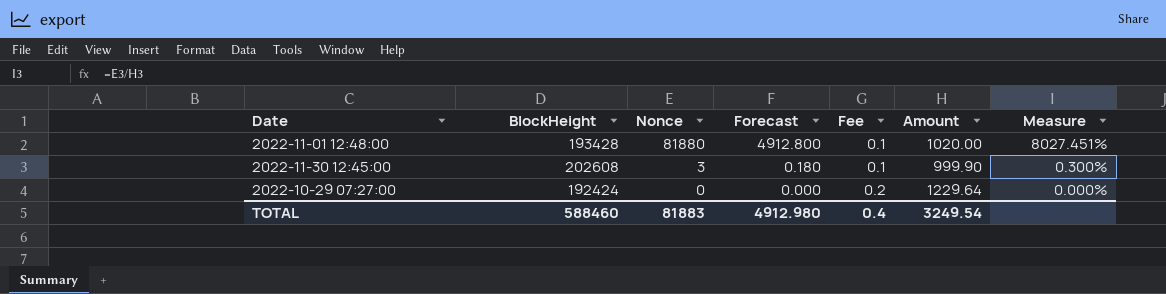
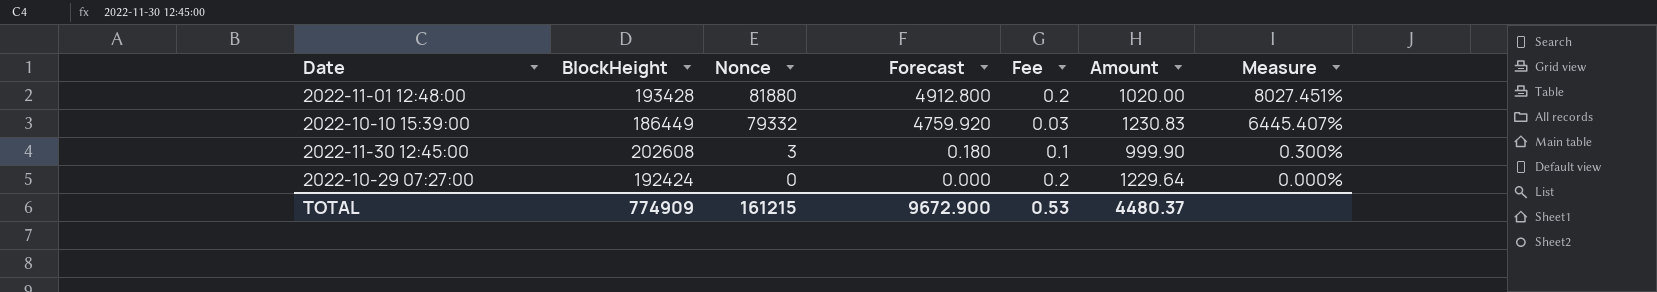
2022-11-01 12:48:00 | Fee: 0.1 -> 0.2
row 2022-10-10 15:39:00: none -> 186449 | 79332 | 4759.920 | 0.03 | 1230.83 | 6445.407%
TOTAL | BlockHeight: 588460 -> 774909
TOTAL | Nonce: 81883 -> 161215
TOTAL | Forecast: 4912.980 -> 9672.900
TOTAL | Fee: 0.4 -> 0.53
TOTAL | Amount: 3249.54 -> 4480.37

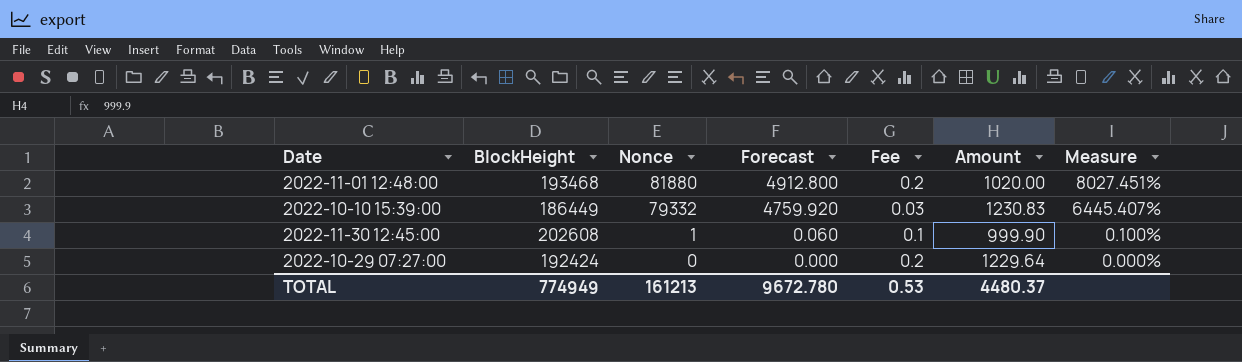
2022-11-01 12:48:00 | BlockHeight: 193428 -> 193468
2022-11-30 12:45:00 | Nonce: 3 -> 1
2022-11-30 12:45:00 | Forecast: 0.180 -> 0.060
2022-11-30 12:45:00 | Measure: 0.300% -> 0.100%
TOTAL | BlockHeight: 774909 -> 774949
TOTAL | Nonce: 161215 -> 161213
TOTAL | Forecast: 9672.900 -> 9672.780

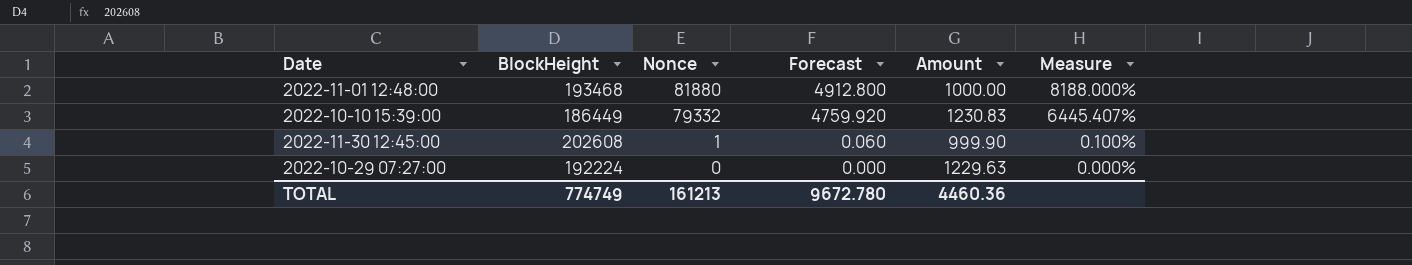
column Fee | position: 5 -> none
2022-11-01 12:48:00 | Amount: 1020.00 -> 1000.00
2022-11-01 12:48:00 | Measure: 8027.451% -> 8188.000%
2022-10-29 07:27:00 | BlockHeight: 192424 -> 192224
2022-10-29 07:27:00 | Amount: 1229.64 -> 1229.63
TOTAL | BlockHeight: 774949 -> 774749
TOTAL | Amount: 4480.37 -> 4460.36

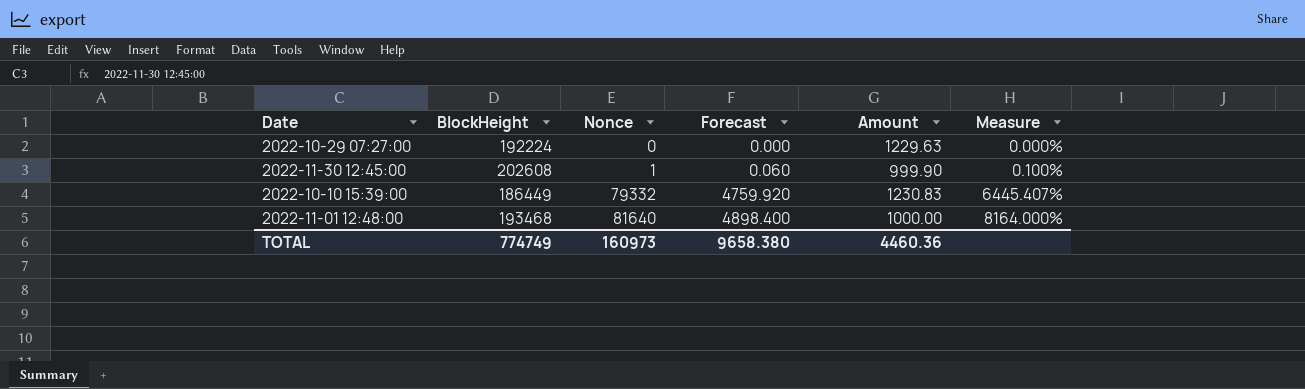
row order: Nonce descending -> Nonce ascending
2022-11-01 12:48:00 | Nonce: 81880 -> 81640
2022-11-01 12:48:00 | Forecast: 4912.800 -> 4898.400
2022-11-01 12:48:00 | Measure: 8188.000% -> 8164.000%
TOTAL | Nonce: 161213 -> 160973
TOTAL | Forecast: 9672.780 -> 9658.380

